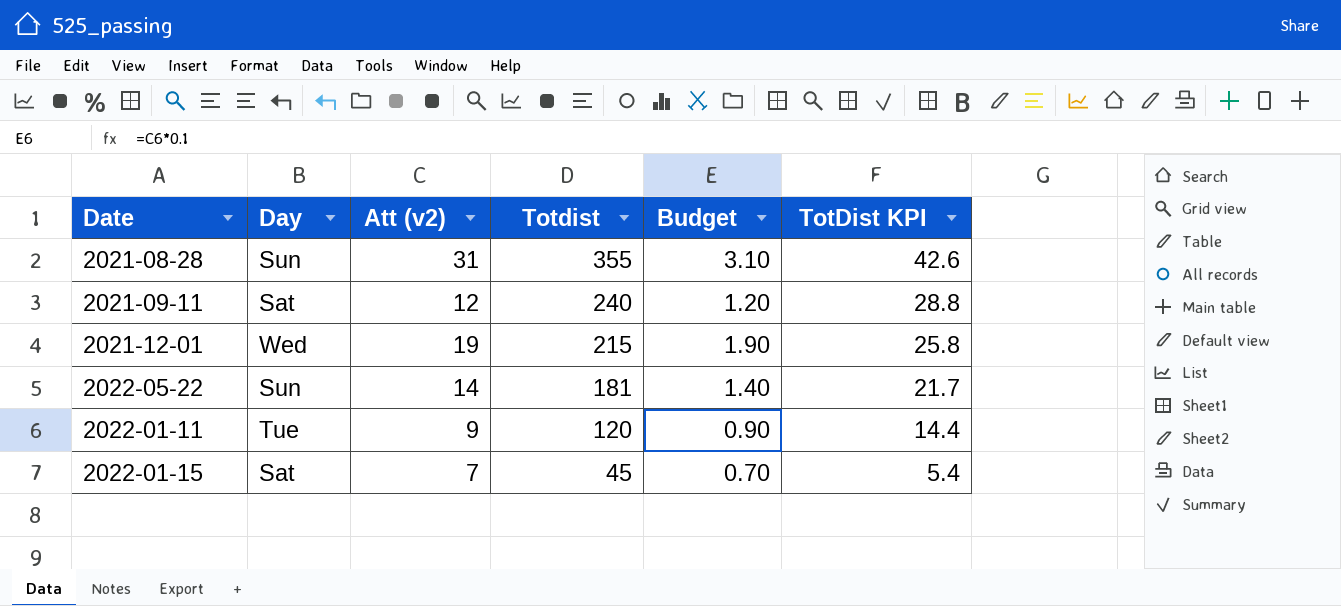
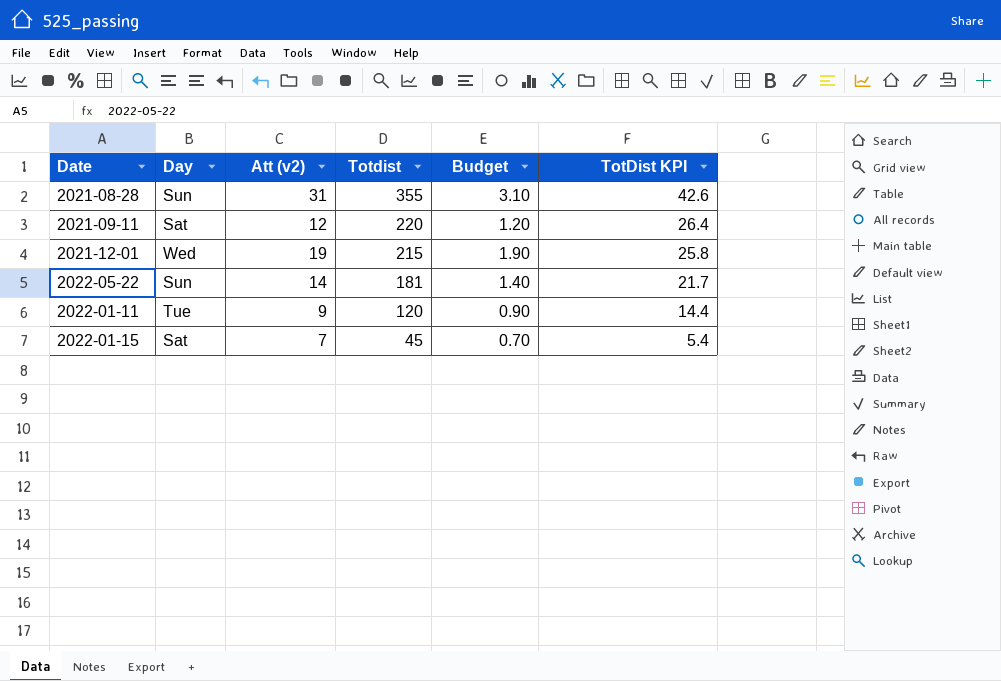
2021-09-11 | Totdist: 240 -> 220
2021-09-11 | TotDist KPI: 28.8 -> 26.4

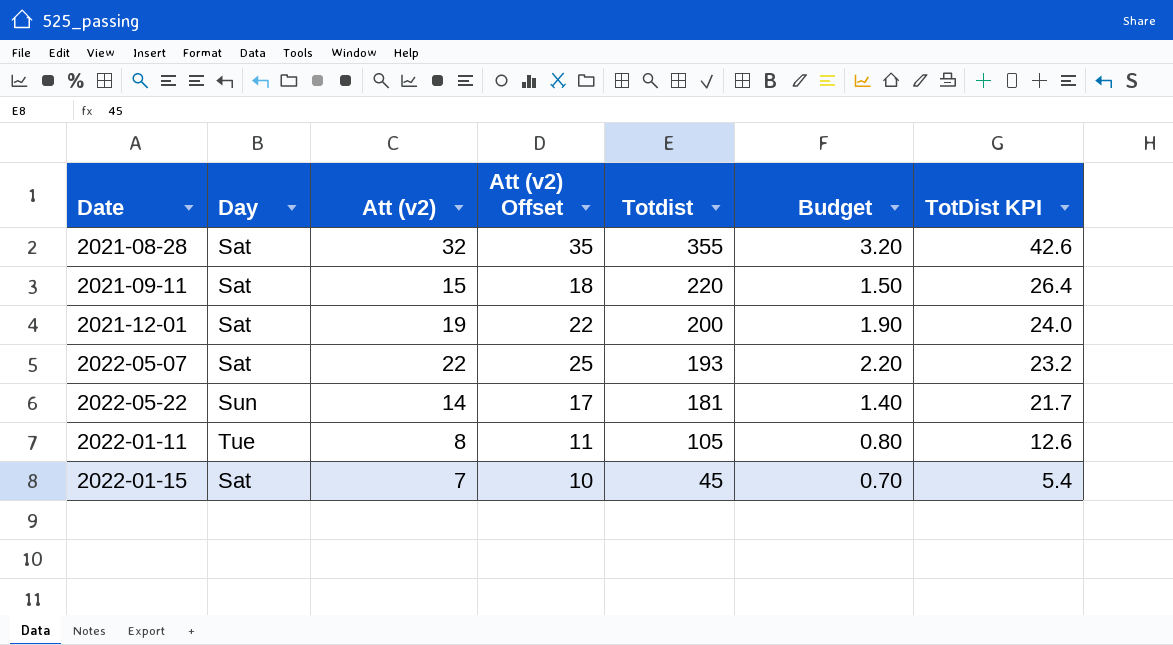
column Att (v2) Offset | formula: none -> [Att (v2)] + 3
2021-08-28 | Day: Sun -> Sat
2021-08-28 | Att (v2): 31 -> 32
2021-08-28 | Budget: 3.10 -> 3.20
2021-09-11 | Att (v2): 12 -> 15
2021-09-11 | Budget: 1.20 -> 1.50
2021-12-01 | Day: Wed -> Sat
2021-12-01 | Totdist: 215 -> 200
2021-12-01 | TotDist KPI: 25.8 -> 24.0
row 2022-05-07: none -> Sat | 22 | 25 | 193 | 2.20 | 23.2
2022-01-11 | Att (v2): 9 -> 8
2022-01-11 | Totdist: 120 -> 105
2022-01-11 | Budget: 0.90 -> 0.80
2022-01-11 | TotDist KPI: 14.4 -> 12.6

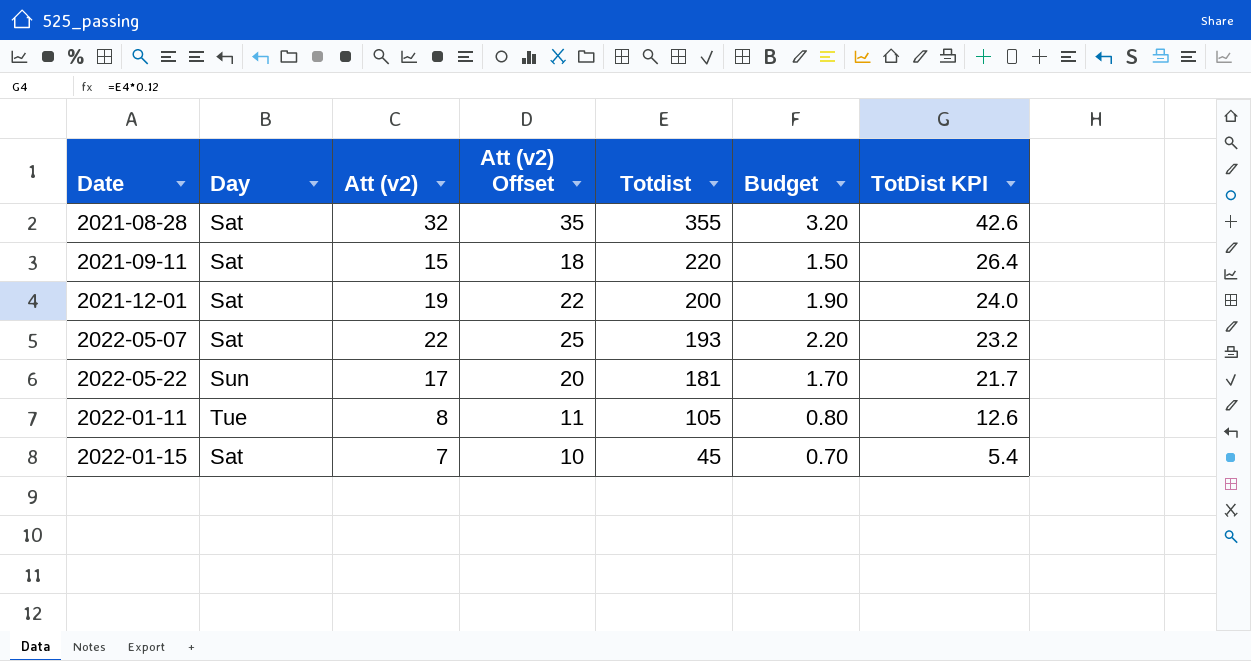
2022-05-22 | Att (v2): 14 -> 17
2022-05-22 | Att (v2) Offset: 17 -> 20
2022-05-22 | Budget: 1.40 -> 1.70

